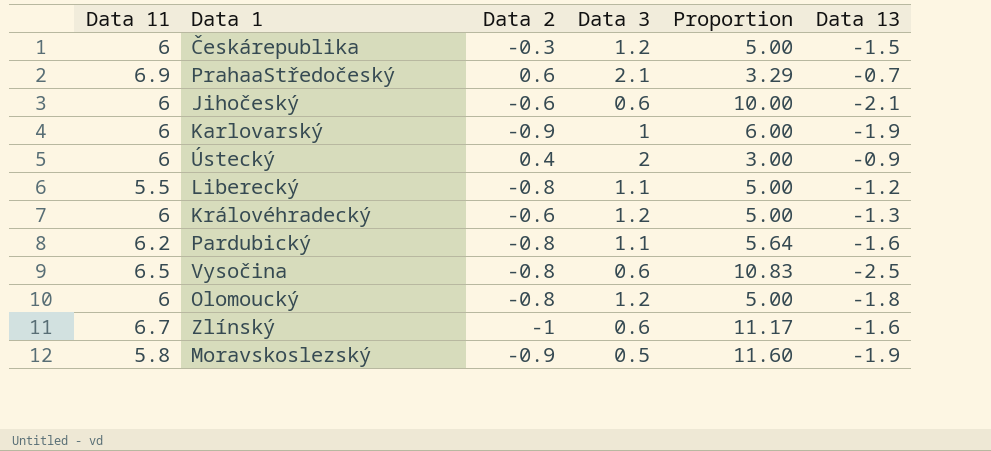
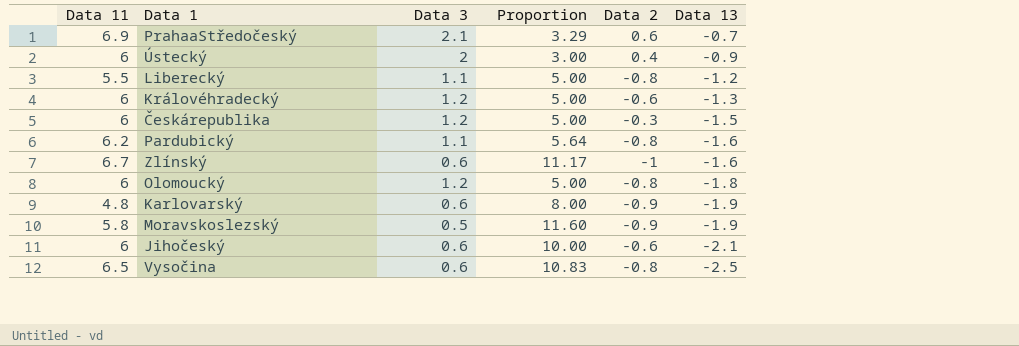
row order: none -> Data 13 descending
column Data 2 | position: 3 -> 5
Karlovarský | Data 11: 6 -> 4.8
Karlovarský | Data 3: 1 -> 0.6
Karlovarský | Proportion: 6.00 -> 8.00

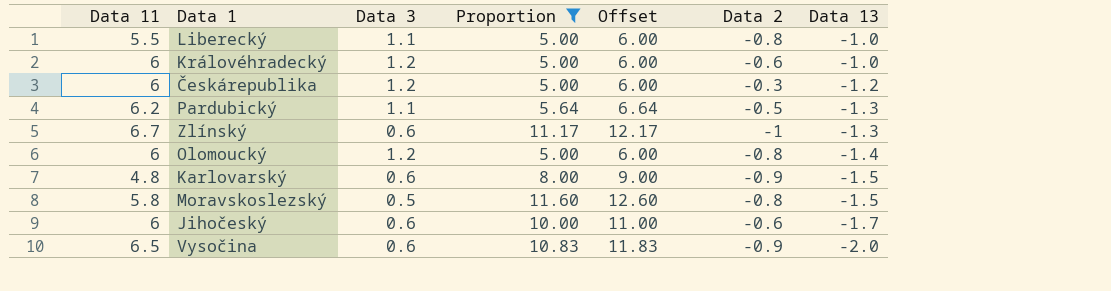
filter: none -> Proportion >= 5.00
column Offset | formula: none -> [Proportion] + 1
Liberecký | Data 13: -1.2 -> -1.0
Královéhradecký | Data 13: -1.3 -> -1.0
Českárepublika | Data 13: -1.5 -> -1.2
Pardubický | Data 2: -0.8 -> -0.5
Pardubický | Data 13: -1.6 -> -1.3
Zlínský | Data 13: -1.6 -> -1.3
Olomoucký | Data 13: -1.8 -> -1.4
Karlovarský | Data 13: -1.9 -> -1.5
Moravskoslezský | Data 2: -0.9 -> -0.8
Moravskoslezský | Data 13: -1.9 -> -1.5
Jihočeský | Data 13: -2.1 -> -1.7
Vysočina | Data 2: -0.8 -> -0.9
Vysočina | Data 13: -2.5 -> -2.0

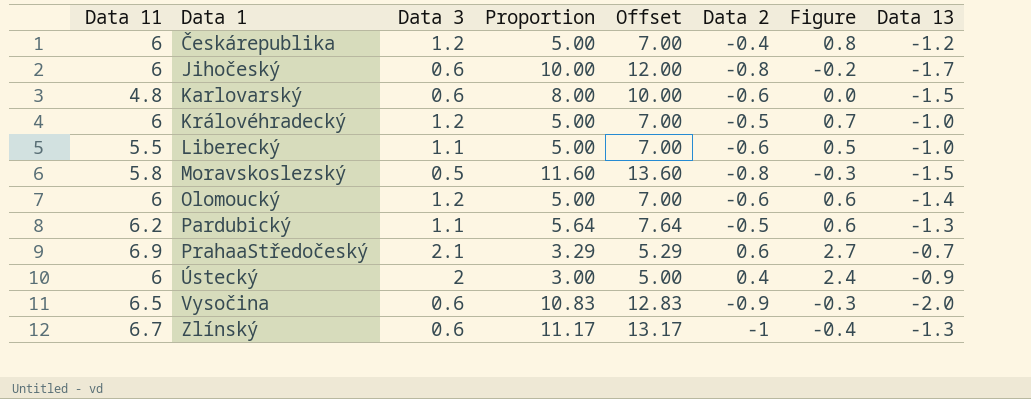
filter: Proportion >= 5.00 -> none
row order: Data 13 descending -> Data 1 ascending
column Offset | formula: [Proportion] + 1 -> [Proportion] + 2
column Figure | formula: none -> [Data 3] + [Data 2]
Českárepublika | Data 2: -0.3 -> -0.4
Jihočeský | Data 2: -0.6 -> -0.8
Karlovarský | Data 2: -0.9 -> -0.6
Královéhradecký | Data 2: -0.6 -> -0.5
Liberecký | Data 2: -0.8 -> -0.6
Olomoucký | Data 2: -0.8 -> -0.6

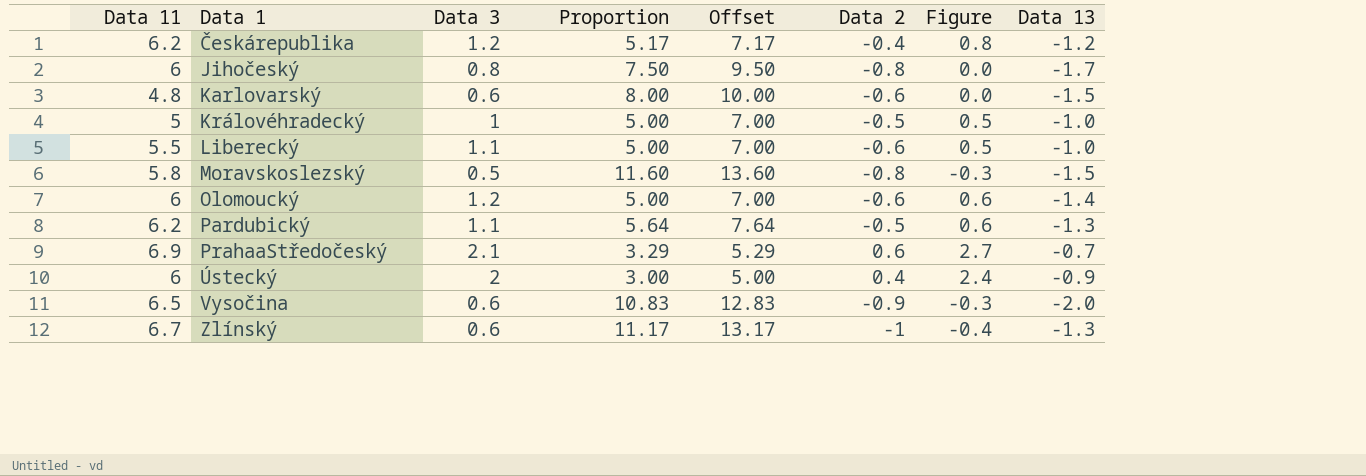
Českárepublika | Data 11: 6 -> 6.2
Českárepublika | Proportion: 5.00 -> 5.17
Českárepublika | Offset: 7.00 -> 7.17
Jihočeský | Data 3: 0.6 -> 0.8
Jihočeský | Proportion: 10.00 -> 7.50
Jihočeský | Offset: 12.00 -> 9.50
Jihočeský | Figure: -0.2 -> 0.0
Královéhradecký | Data 11: 6 -> 5
Královéhradecký | Data 3: 1.2 -> 1
Královéhradecký | Figure: 0.7 -> 0.5

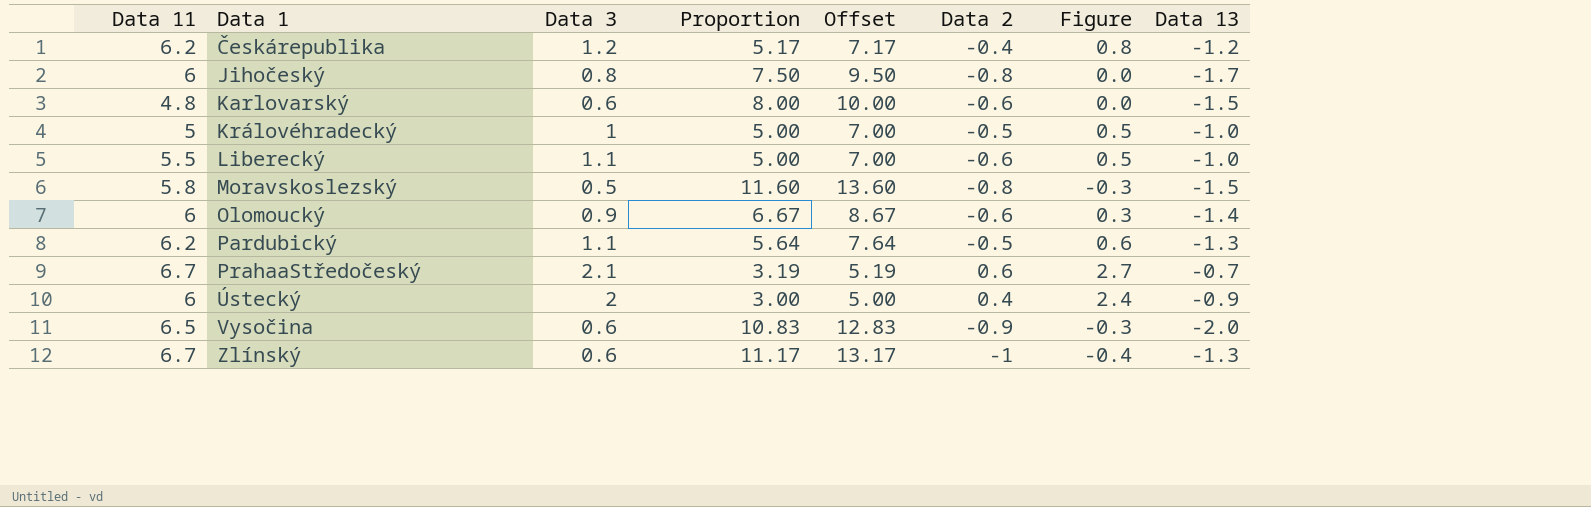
Olomoucký | Data 3: 1.2 -> 0.9
Olomoucký | Proportion: 5.00 -> 6.67
Olomoucký | Offset: 7.00 -> 8.67
Olomoucký | Figure: 0.6 -> 0.3
PrahaaStředočeský | Data 11: 6.9 -> 6.7
PrahaaStředočeský | Proportion: 3.29 -> 3.19
PrahaaStředočeský | Offset: 5.29 -> 5.19

